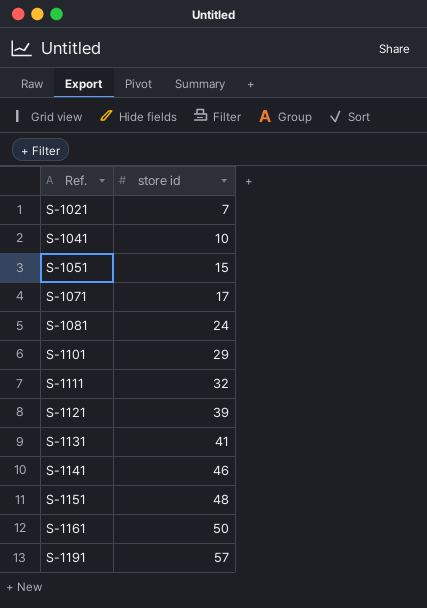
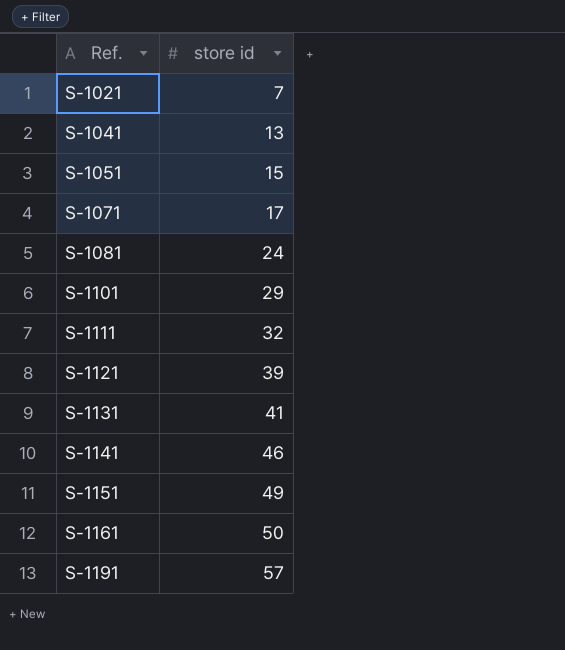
S-1041 | store id: 10 -> 13
S-1151 | store id: 48 -> 49

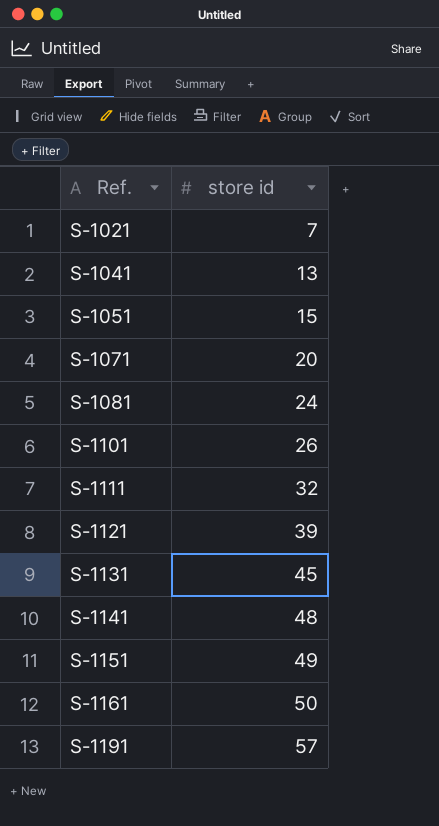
S-1071 | store id: 17 -> 20
S-1101 | store id: 29 -> 26
S-1131 | store id: 41 -> 45
S-1141 | store id: 46 -> 48

